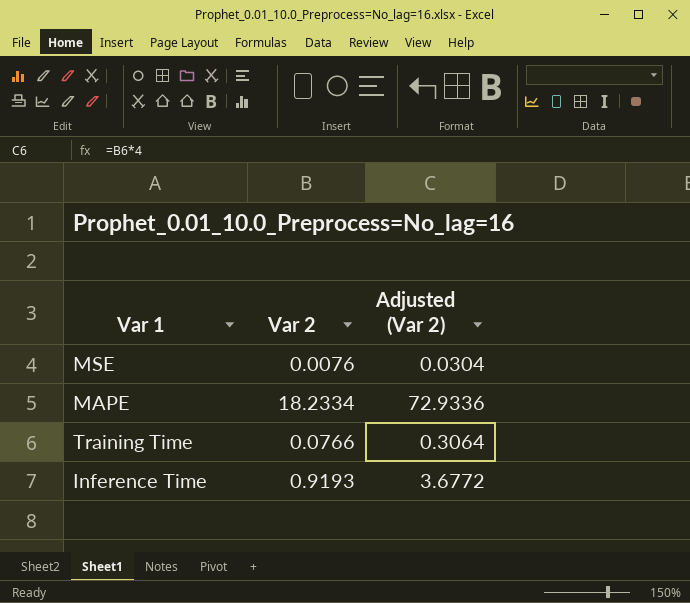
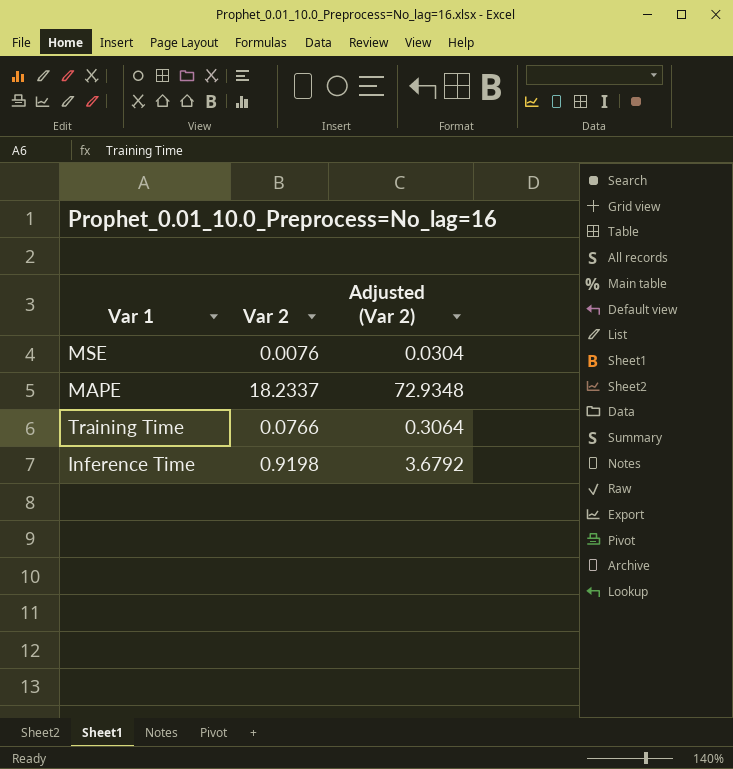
MAPE | Var 2: 18.2334 -> 18.2337
MAPE | Adjusted (Var 2): 72.9336 -> 72.9348
Inference Time | Var 2: 0.9193 -> 0.9198
Inference Time | Adjusted (Var 2): 3.6772 -> 3.6792

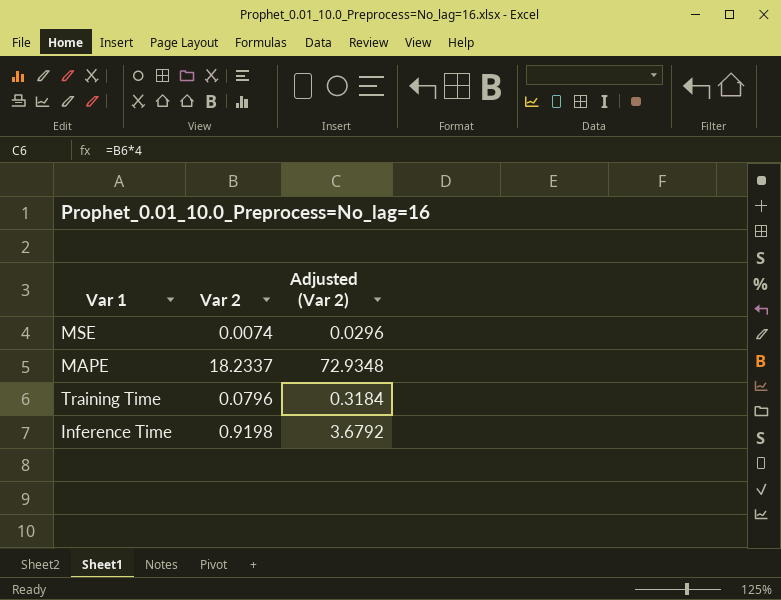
MSE | Var 2: 0.0076 -> 0.0074
MSE | Adjusted (Var 2): 0.0304 -> 0.0296
Training Time | Var 2: 0.0766 -> 0.0796
Training Time | Adjusted (Var 2): 0.3064 -> 0.3184

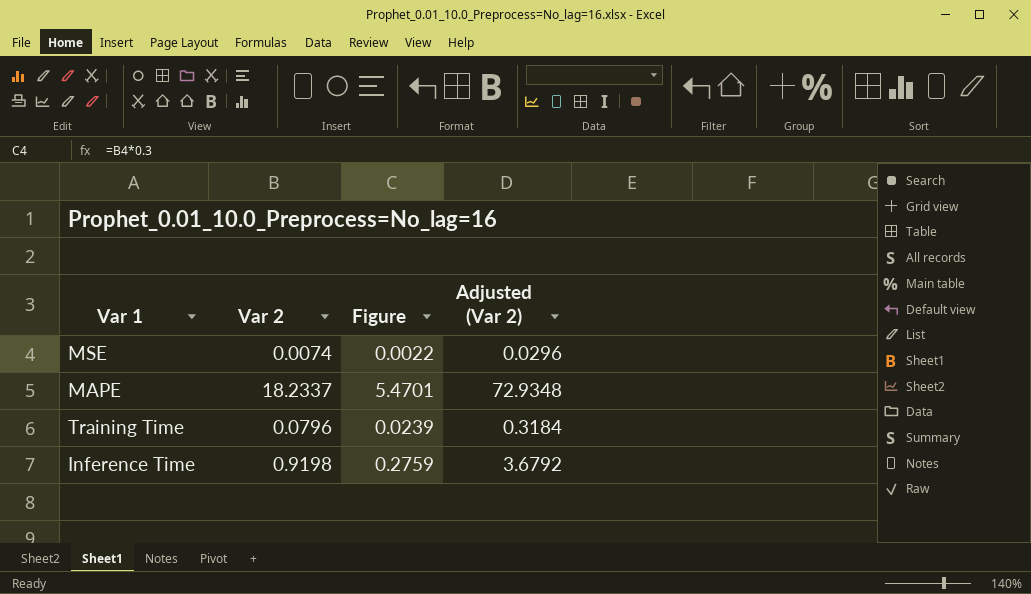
column Figure | formula: none -> [Var 2] * 0.3

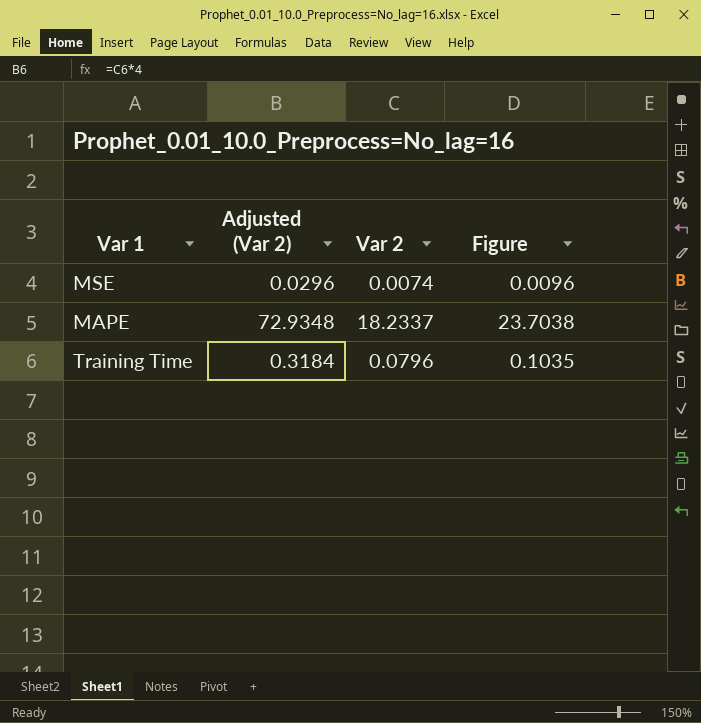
column Adjusted (Var 2) | position: 4 -> 2
column Figure | formula: [Var 2] * 0.3 -> [Var 2] * 1.3
row Inference Time: 0.9198 | 0.2759 | 3.6792 -> none

